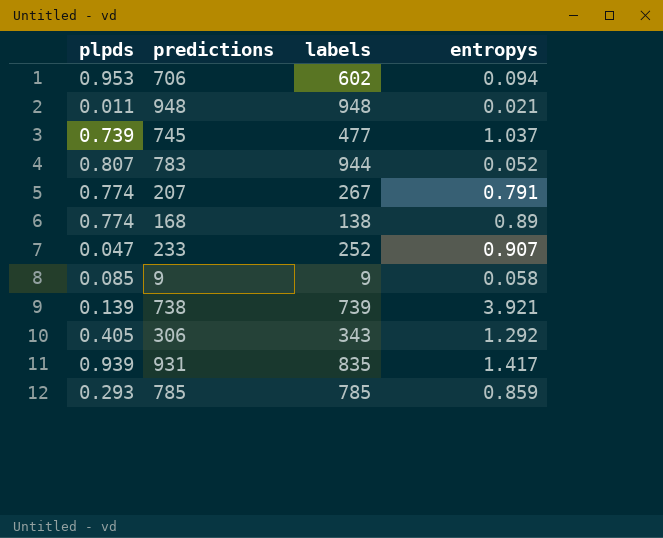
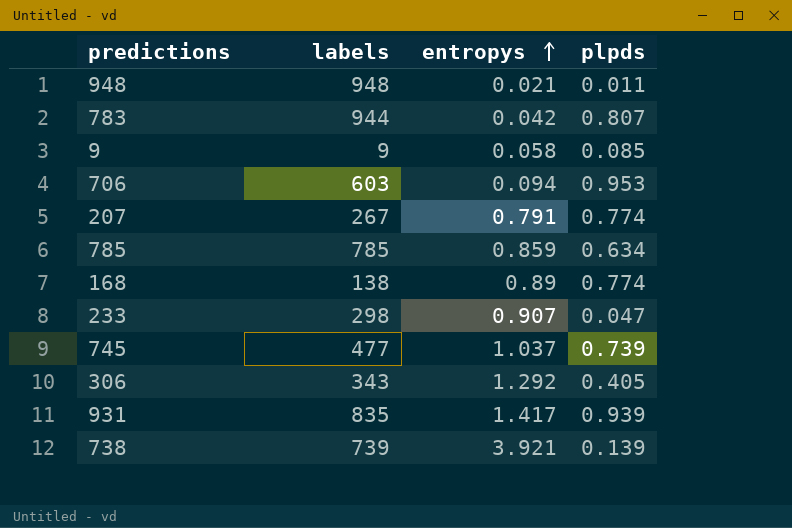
row order: none -> entropys ascending
column plpds | position: 1 -> 4
783 | entropys: 0.052 -> 0.042
706 | labels: 602 -> 603
785 | plpds: 0.293 -> 0.634
233 | labels: 252 -> 298

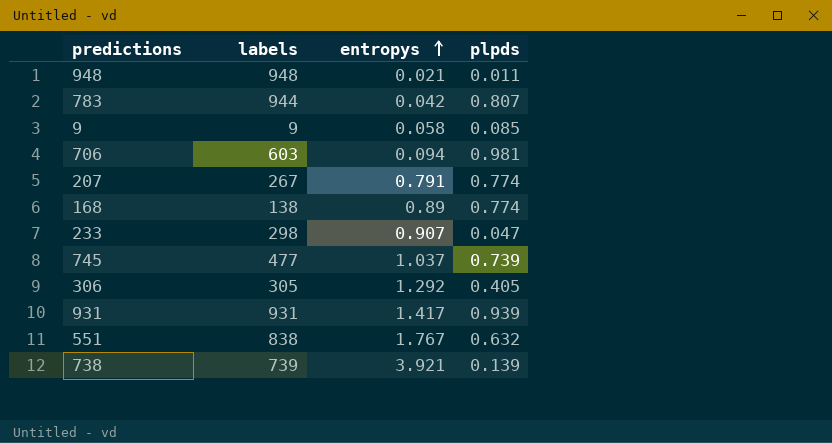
row 785: 785 | 0.859 | 0.634 -> none
706 | plpds: 0.953 -> 0.981
306 | labels: 343 -> 305
931 | labels: 835 -> 931
row 551: none -> 838 | 1.767 | 0.632

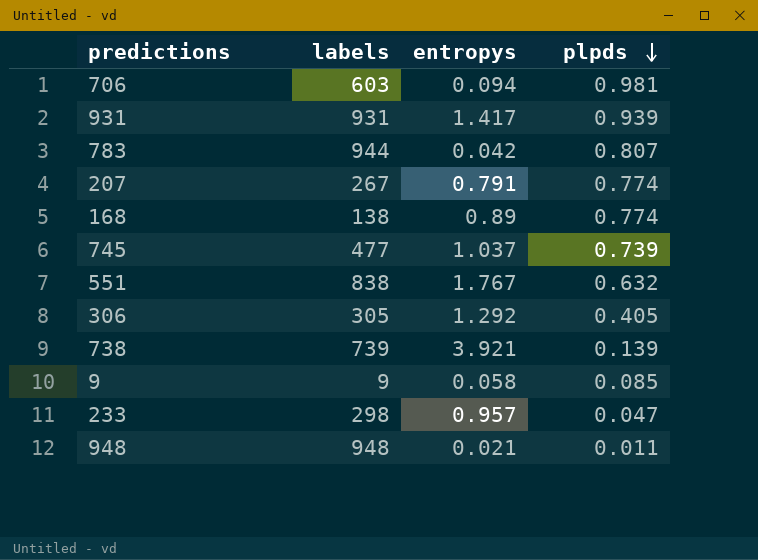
row order: entropys ascending -> plpds descending
233 | entropys: 0.907 -> 0.957

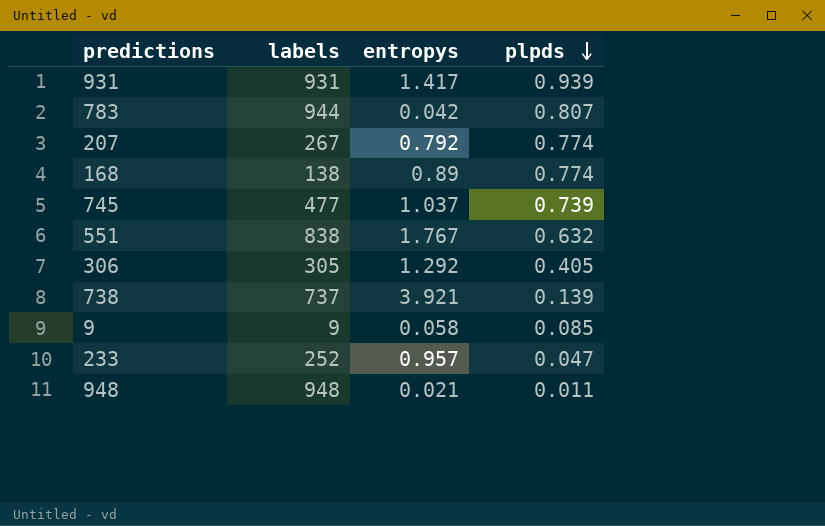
row 706: 603 | 0.094 | 0.981 -> none
207 | entropys: 0.791 -> 0.792
738 | labels: 739 -> 737
233 | labels: 298 -> 252

